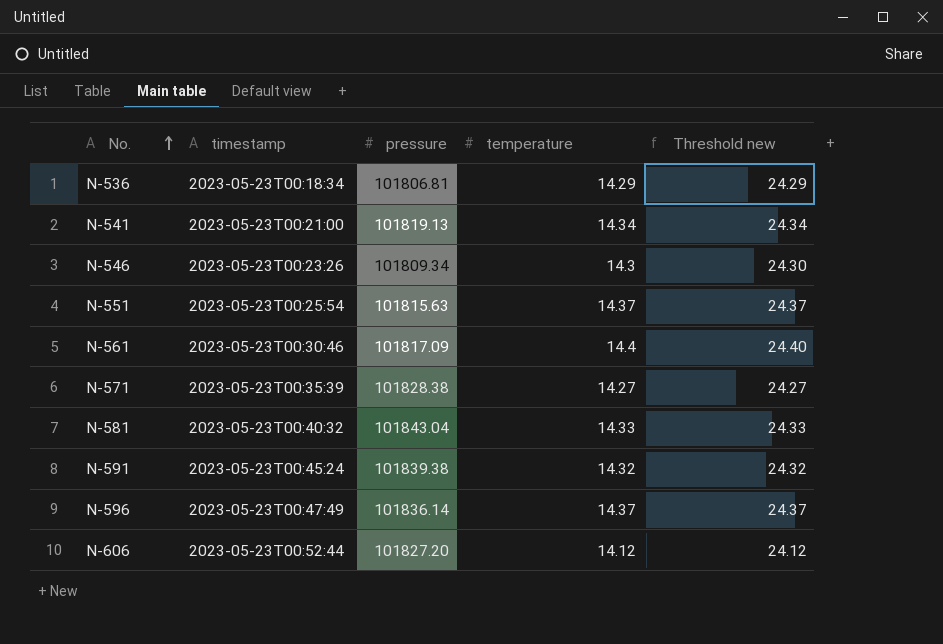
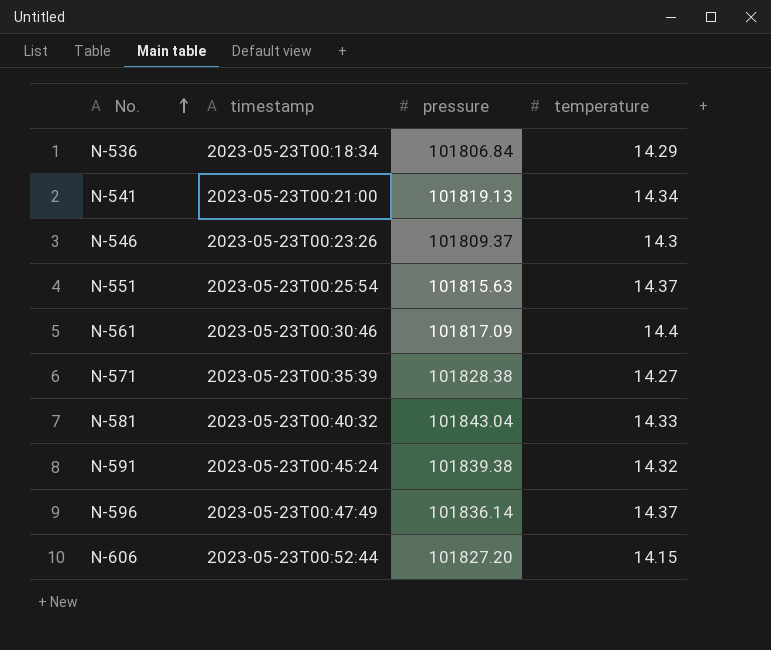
column Threshold new | formula: [temperature] + 10 -> none
N-536 | pressure: 101806.81 -> 101806.84
N-546 | pressure: 101809.34 -> 101809.37
N-606 | temperature: 14.12 -> 14.15

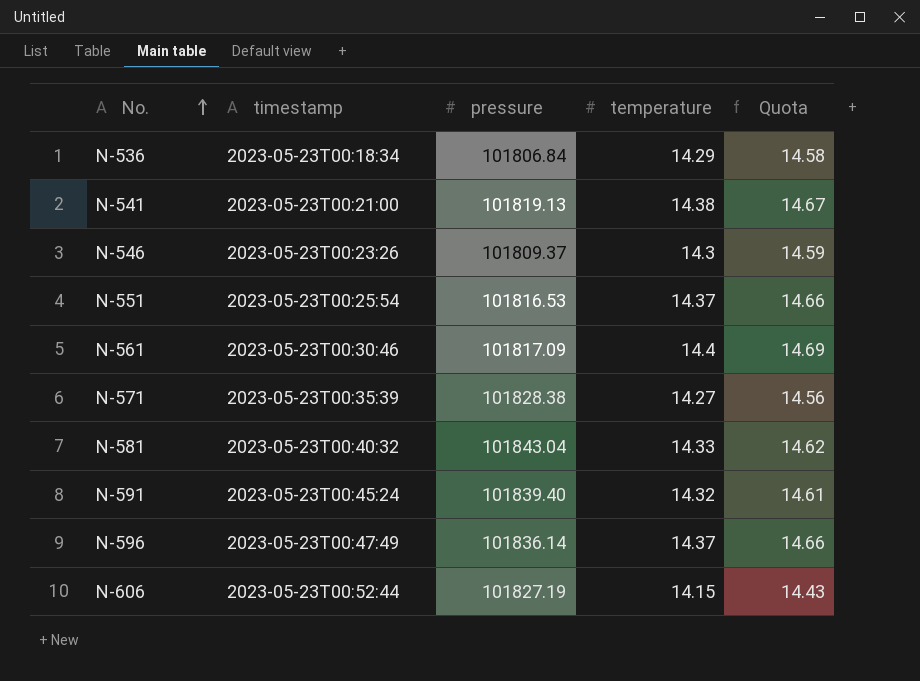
column Quota | formula: none -> [temperature] * 1.02
N-541 | temperature: 14.34 -> 14.38
N-551 | pressure: 101815.63 -> 101816.53
N-591 | pressure: 101839.38 -> 101839.40
N-606 | pressure: 101827.20 -> 101827.19

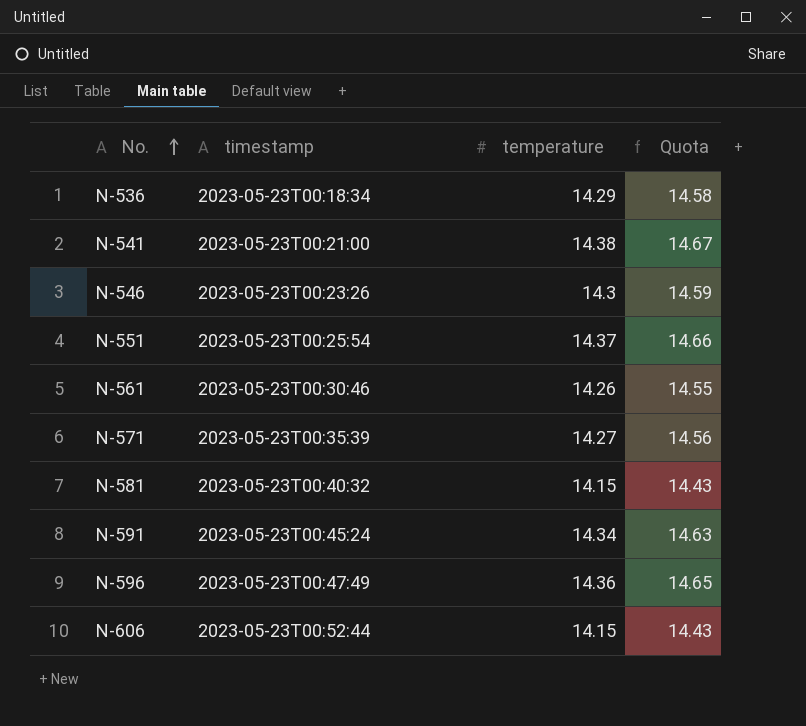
column pressure | position: 3 -> none
N-561 | temperature: 14.4 -> 14.26
N-561 | Quota: 14.69 -> 14.55
N-581 | temperature: 14.33 -> 14.15
N-581 | Quota: 14.62 -> 14.43
N-591 | temperature: 14.32 -> 14.34
N-591 | Quota: 14.61 -> 14.63
N-596 | temperature: 14.37 -> 14.36
N-596 | Quota: 14.66 -> 14.65

